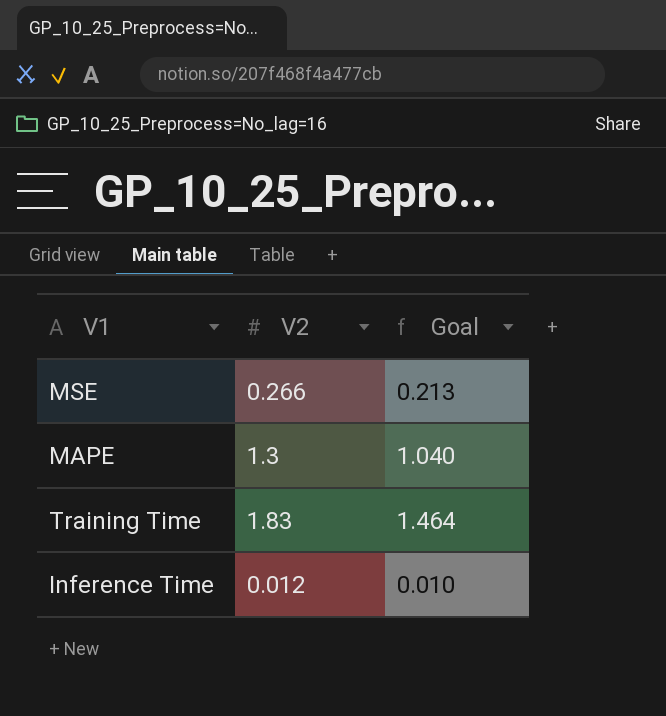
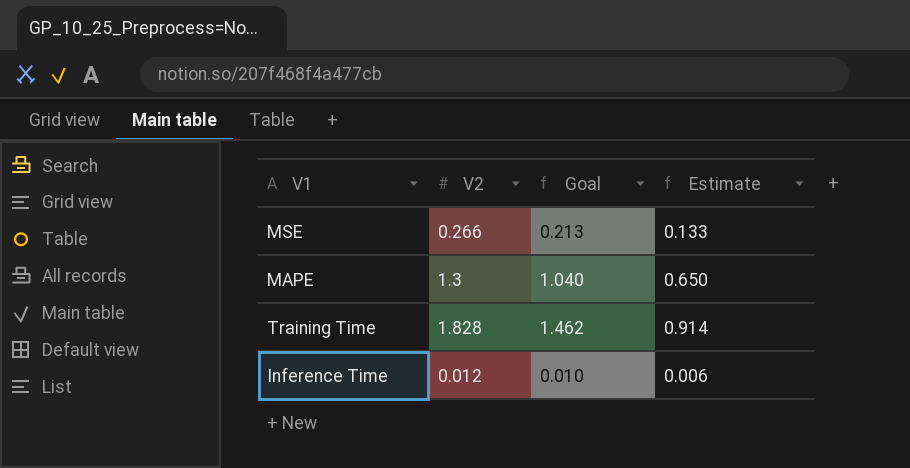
column Estimate | formula: none -> [V2] * 0.5
Training Time | V2: 1.83 -> 1.828
Training Time | Goal: 1.464 -> 1.462

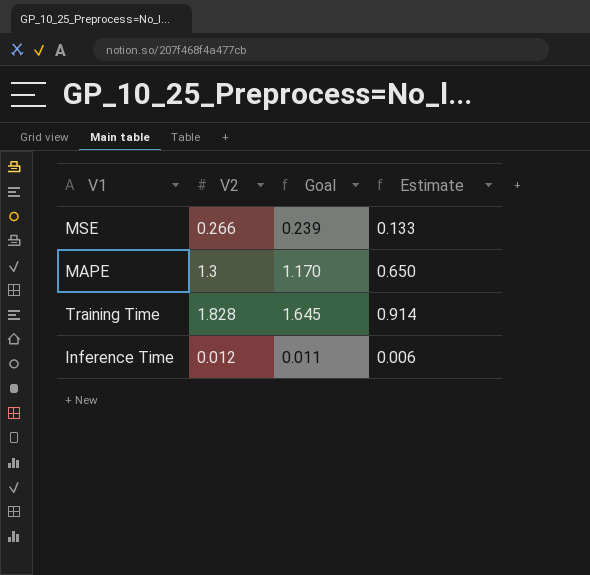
column Goal | formula: [V2] * 0.8 -> [V2] * 0.9

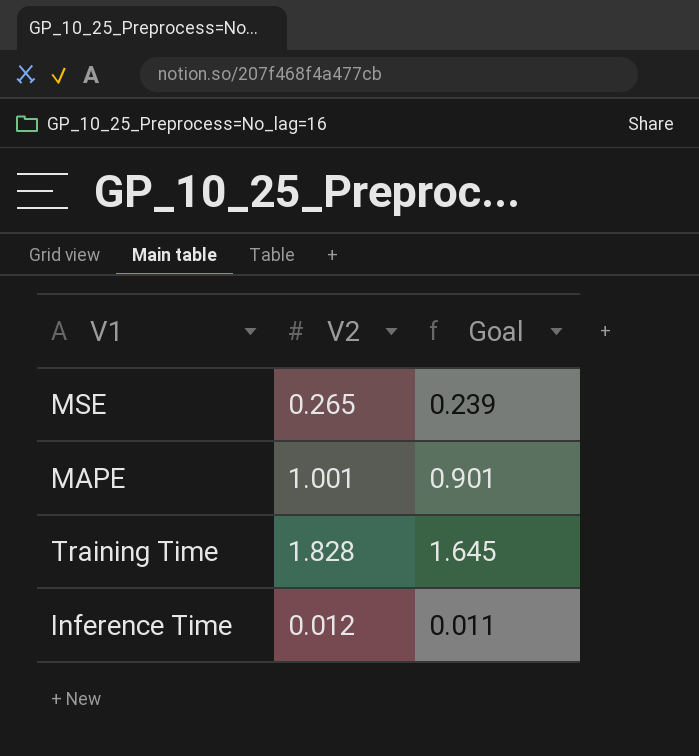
column Estimate | formula: [V2] * 0.5 -> none
MSE | V2: 0.266 -> 0.265
MAPE | V2: 1.3 -> 1.001
MAPE | Goal: 1.170 -> 0.901

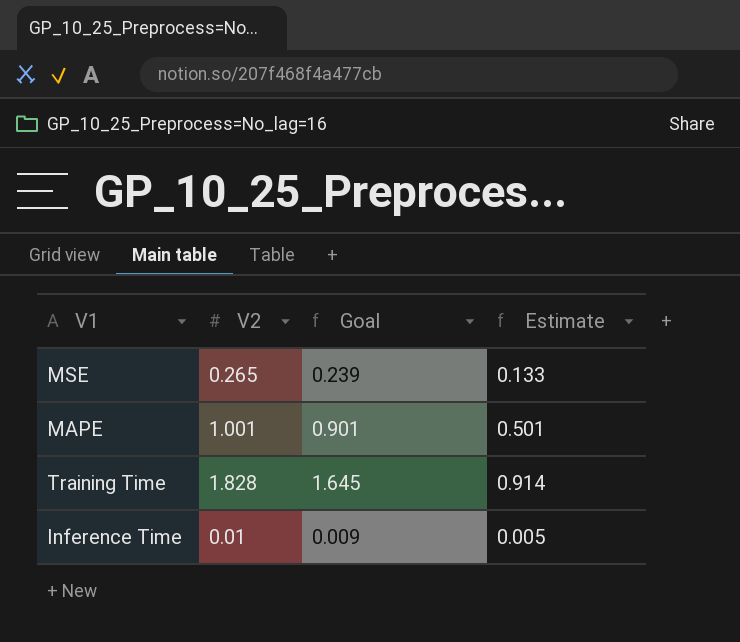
column Estimate | formula: none -> [V2] * 0.5
Inference Time | V2: 0.012 -> 0.01
Inference Time | Goal: 0.011 -> 0.009

